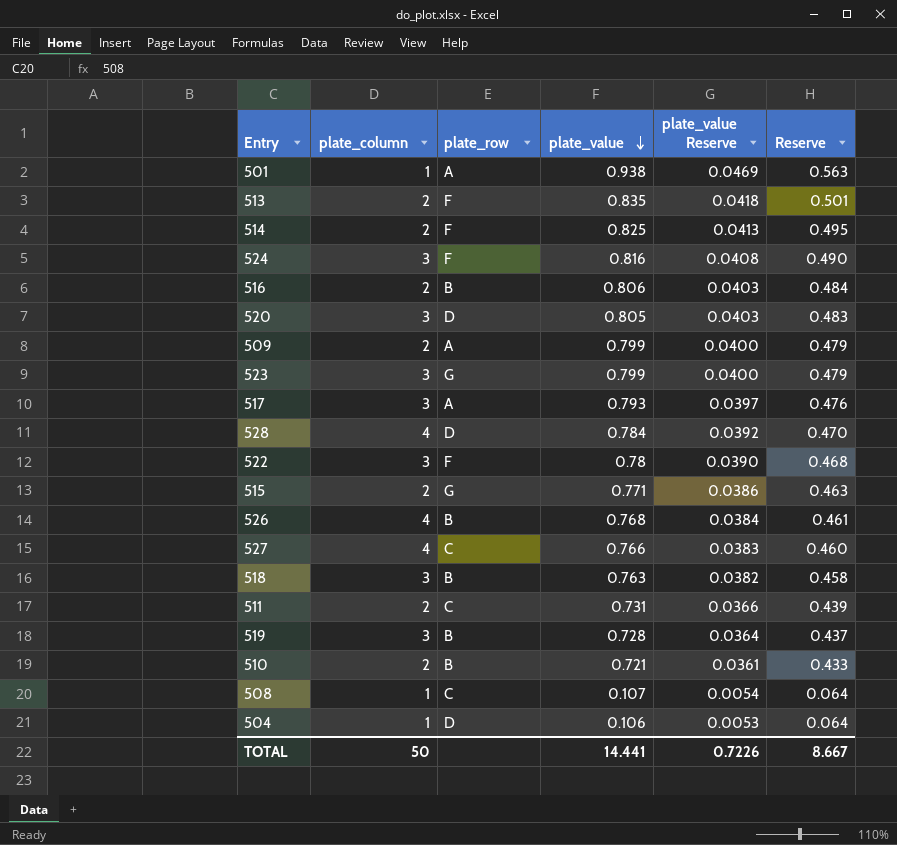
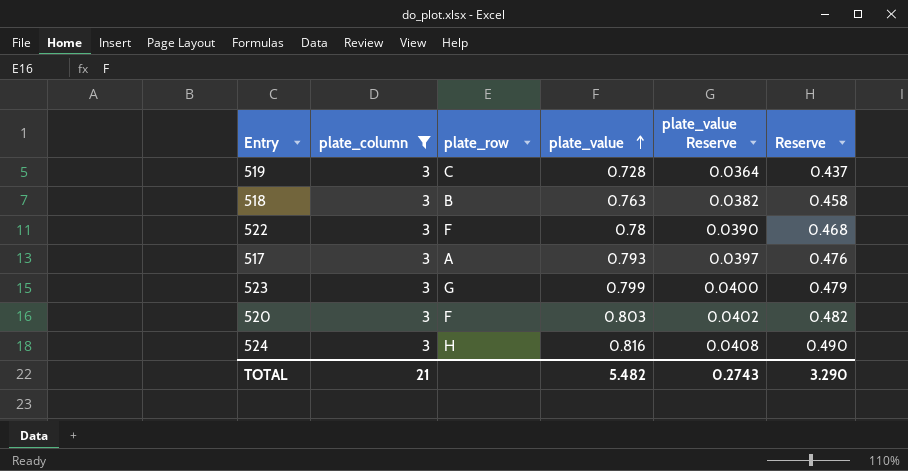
filter: none -> plate_column = 3
row order: plate_value descending -> plate_value ascending
519 | plate_row: B -> C
520 | plate_row: D -> F
520 | plate_value: 0.805 -> 0.803
520 | plate_value Reserve: 0.0403 -> 0.0402
520 | Reserve: 0.483 -> 0.482
524 | plate_row: F -> H
TOTAL | plate_column: 50 -> 21
TOTAL | plate_value: 14.441 -> 5.482
TOTAL | plate_value Reserve: 0.7226 -> 0.2743
TOTAL | Reserve: 8.667 -> 3.290

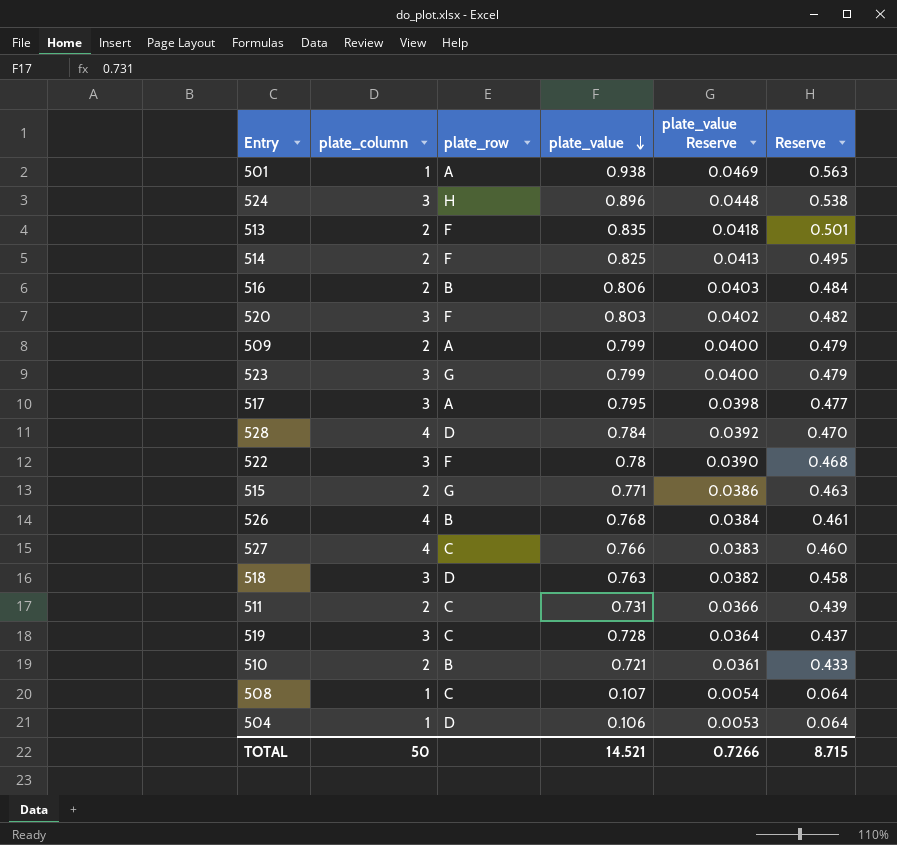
filter: plate_column = 3 -> none
row order: plate_value ascending -> plate_value descending
524 | plate_value: 0.816 -> 0.896
524 | plate_value Reserve: 0.0408 -> 0.0448
524 | Reserve: 0.490 -> 0.538
517 | plate_value: 0.793 -> 0.795
517 | plate_value Reserve: 0.0397 -> 0.0398
517 | Reserve: 0.476 -> 0.477
518 | plate_row: B -> D
TOTAL | plate_column: 21 -> 50
TOTAL | plate_value: 5.482 -> 14.521
TOTAL | plate_value Reserve: 0.2743 -> 0.7266
TOTAL | Reserve: 3.290 -> 8.715

